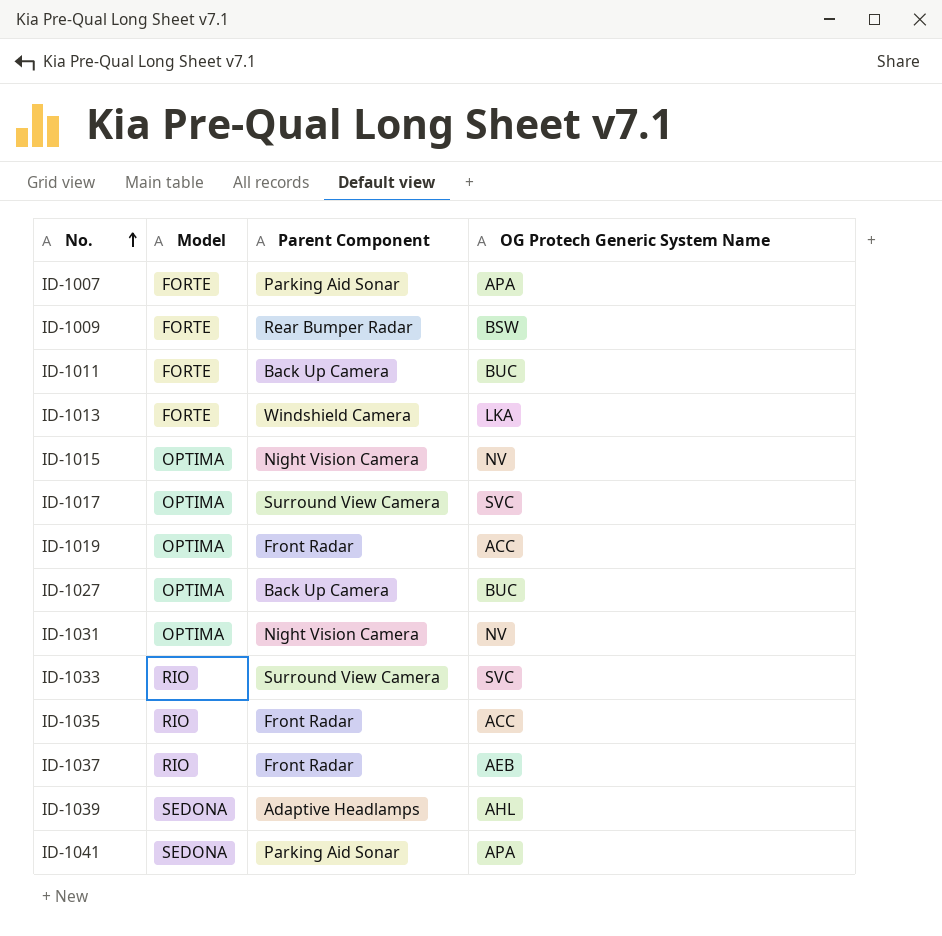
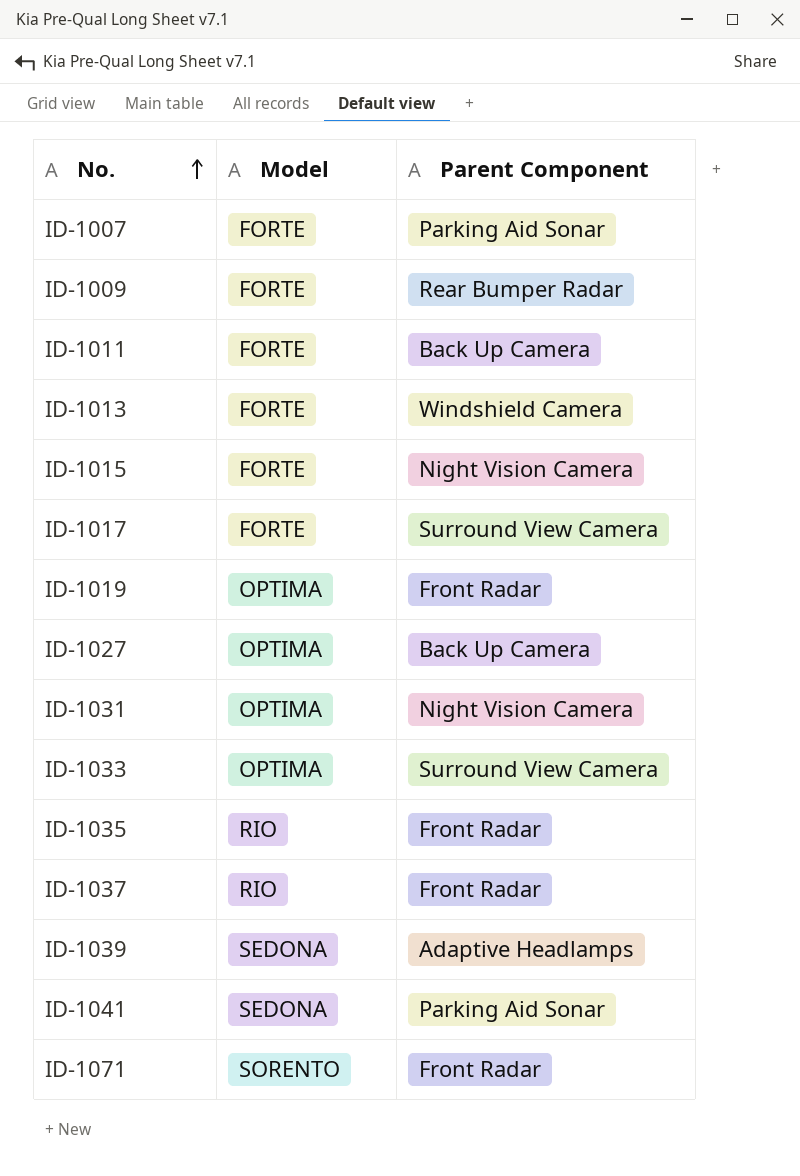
column OG Protech Generic System Name | position: 4 -> none
ID-1015 | Model: OPTIMA -> FORTE
ID-1017 | Model: OPTIMA -> FORTE
ID-1033 | Model: RIO -> OPTIMA
row ID-1071: none -> SORENTO | Front Radar

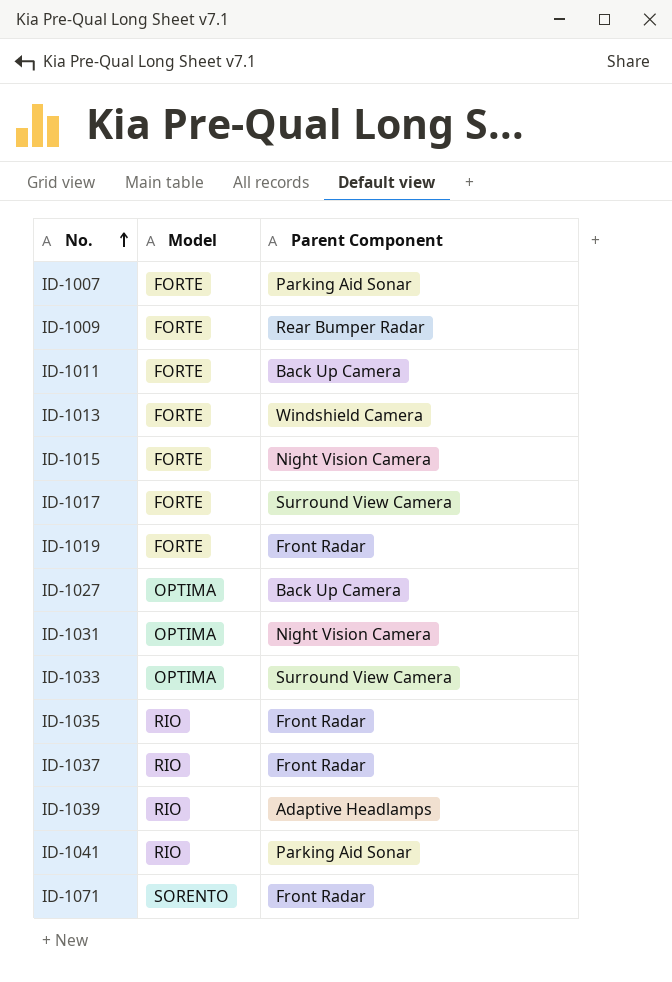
ID-1019 | Model: OPTIMA -> FORTE
ID-1039 | Model: SEDONA -> RIO
ID-1041 | Model: SEDONA -> RIO

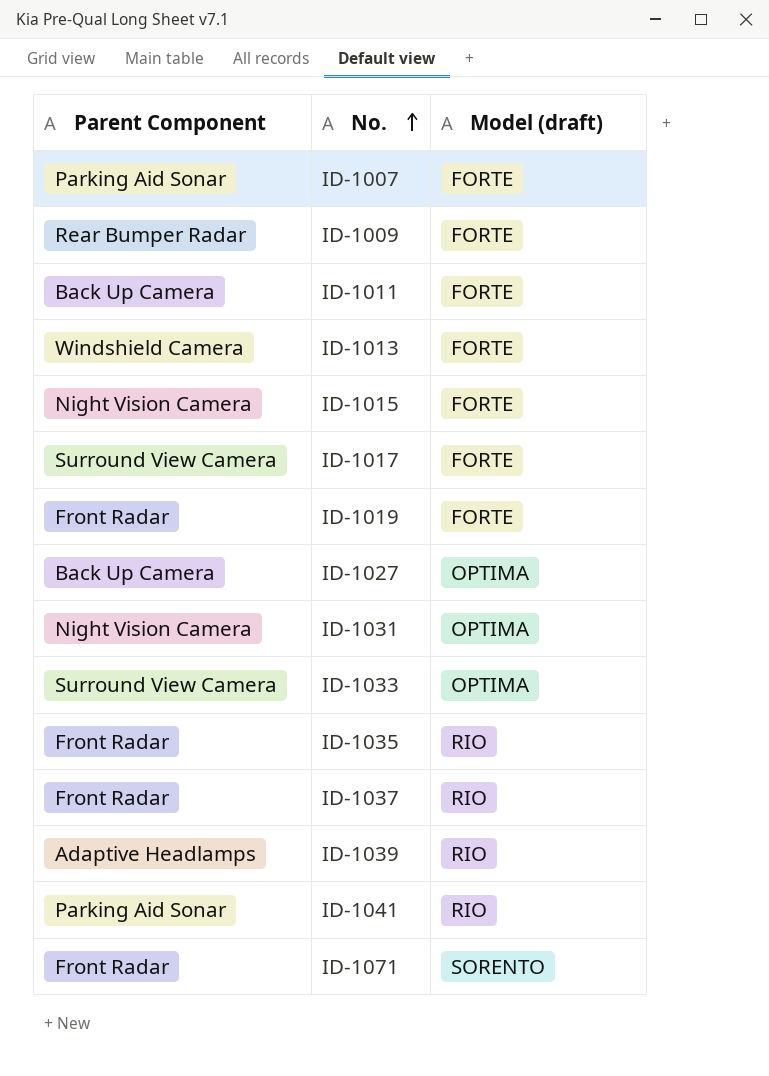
column Parent Component | position: 3 -> 1
column name: Model -> Model (draft)

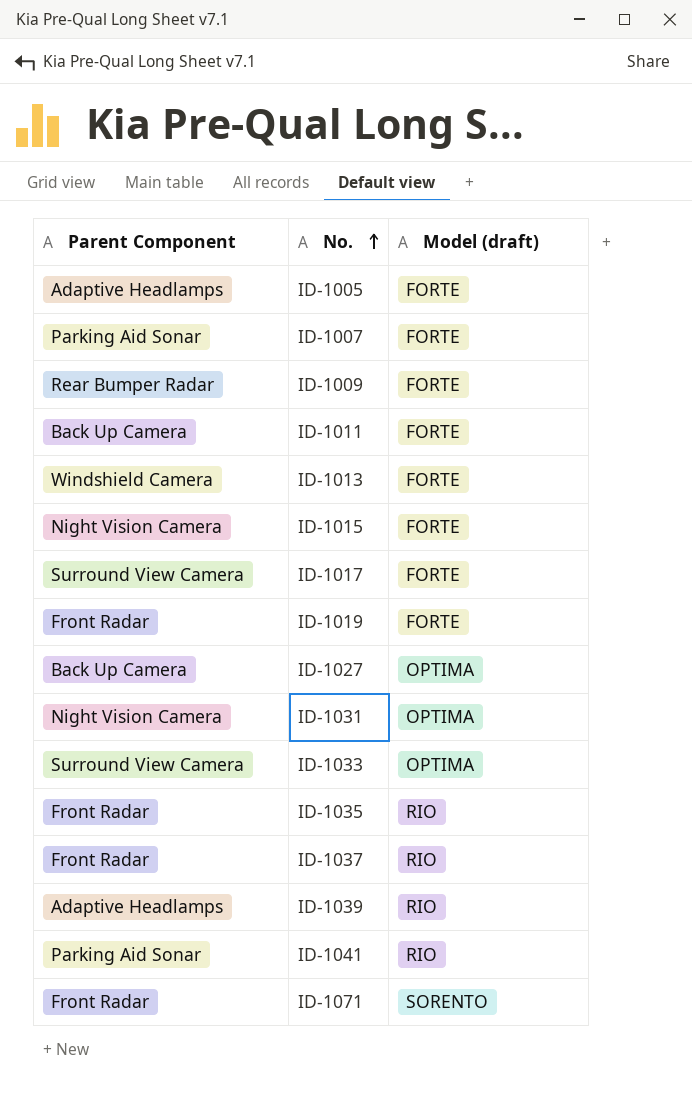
row ID-1005: none -> Adaptive Headlamps | FORTE

